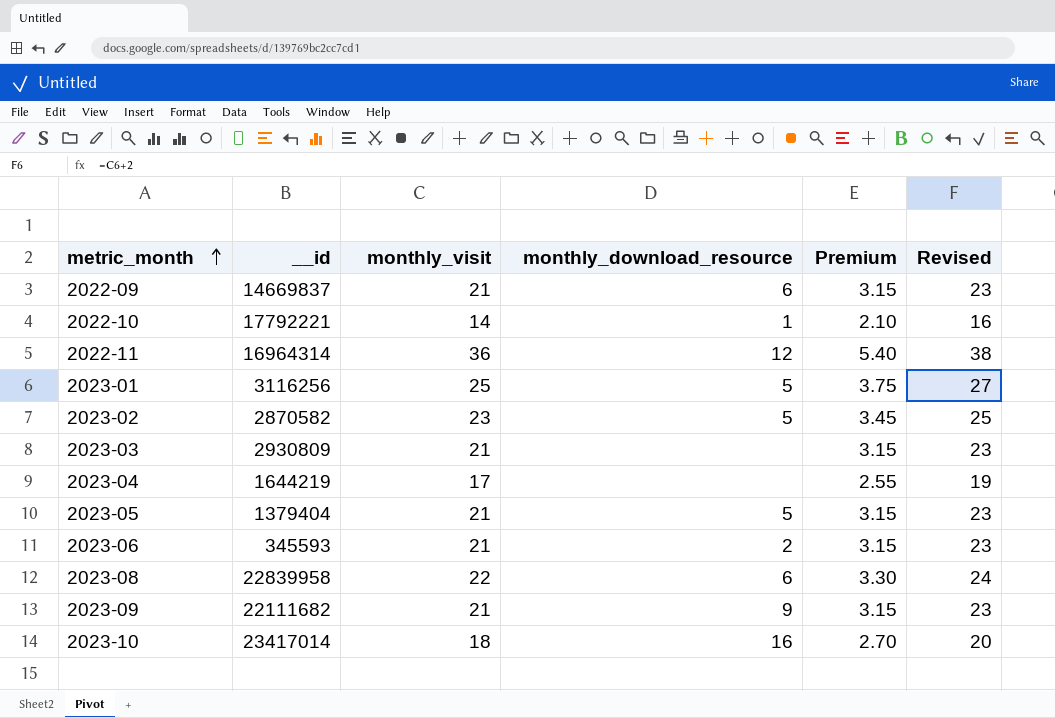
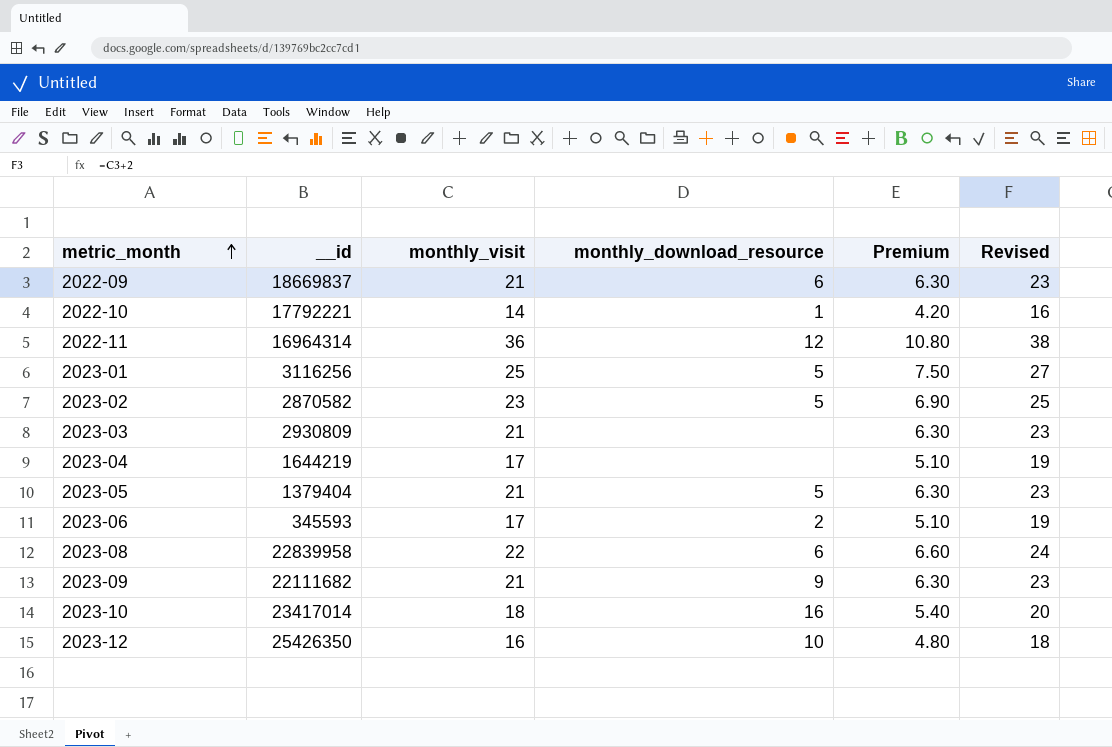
column Premium | formula: [monthly_visit] * 0.15 -> [monthly_visit] * 0.3
2022-09 | __id: 14669837 -> 18669837
2023-06 | monthly_visit: 21 -> 17
2023-06 | Revised: 23 -> 19
row 2023-12: none -> 25426350 | 16 | 10 | 4.80 | 18

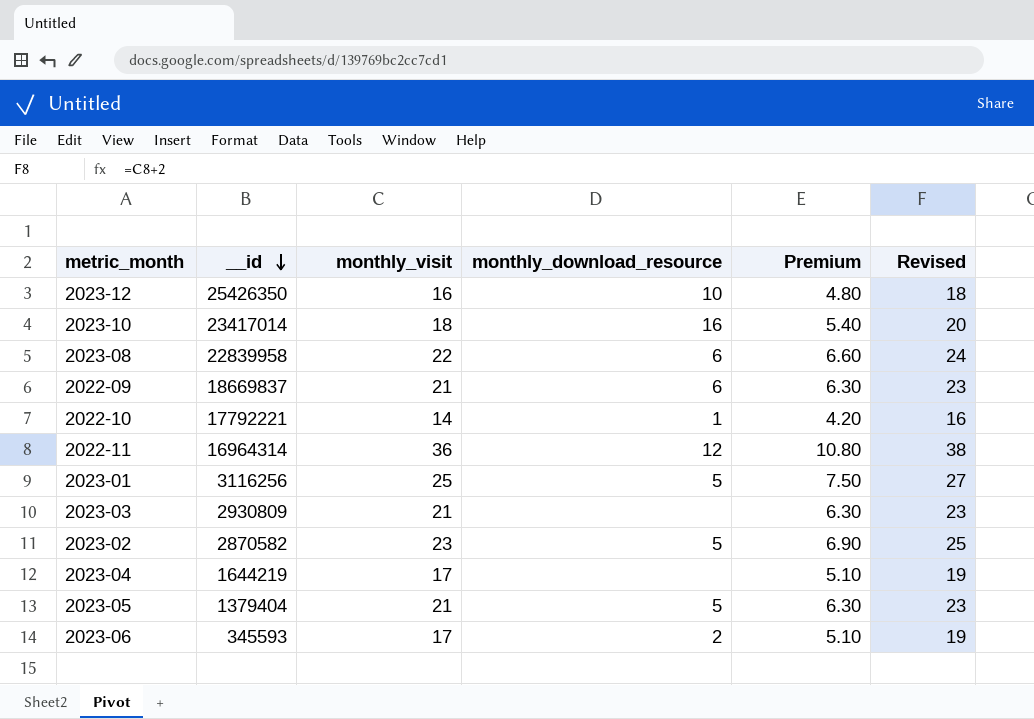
row order: metric_month ascending -> __id descending
row 2023-09: 22111682 | 21 | 9 | 6.30 | 23 -> none

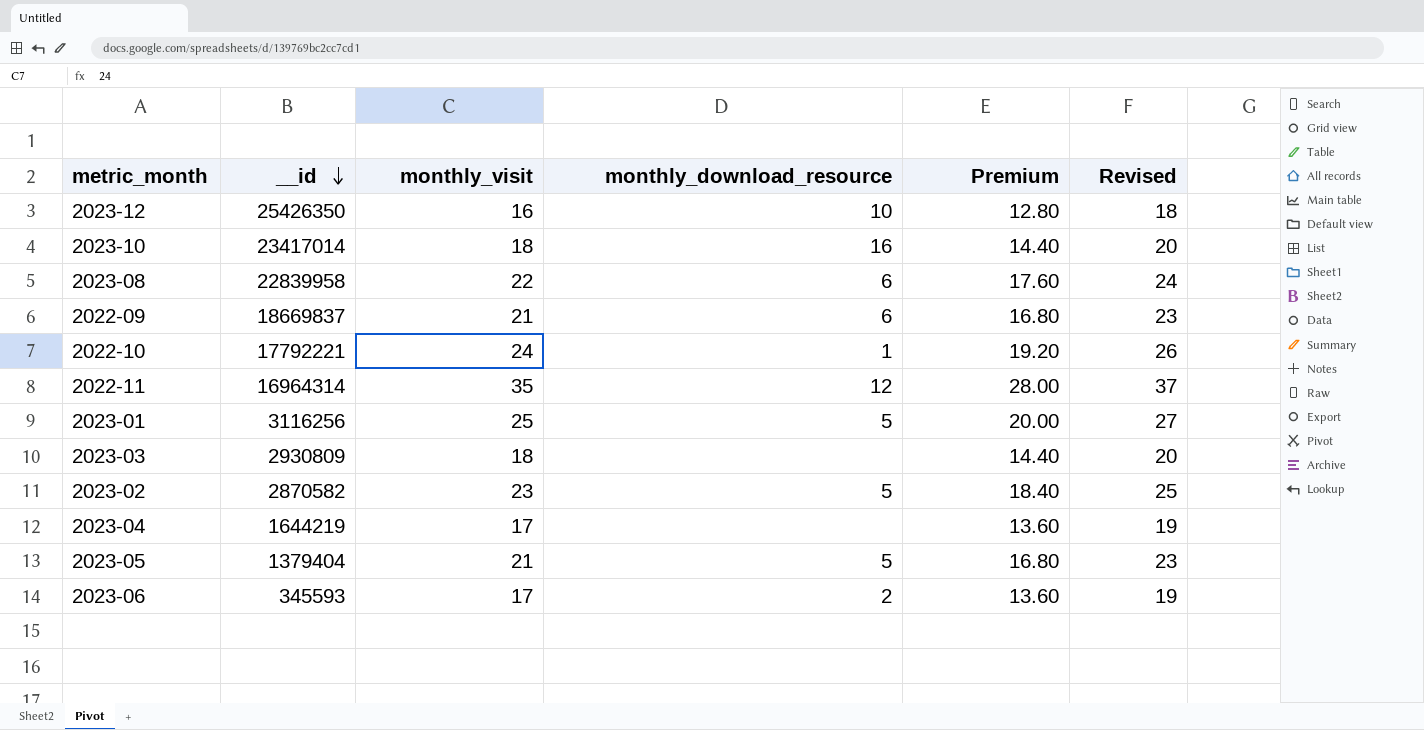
column Premium | formula: [monthly_visit] * 0.3 -> [monthly_visit] * 0.8
2022-10 | monthly_visit: 14 -> 24
2022-10 | Revised: 16 -> 26
2022-11 | monthly_visit: 36 -> 35
2022-11 | Revised: 38 -> 37
2023-03 | monthly_visit: 21 -> 18
2023-03 | Revised: 23 -> 20

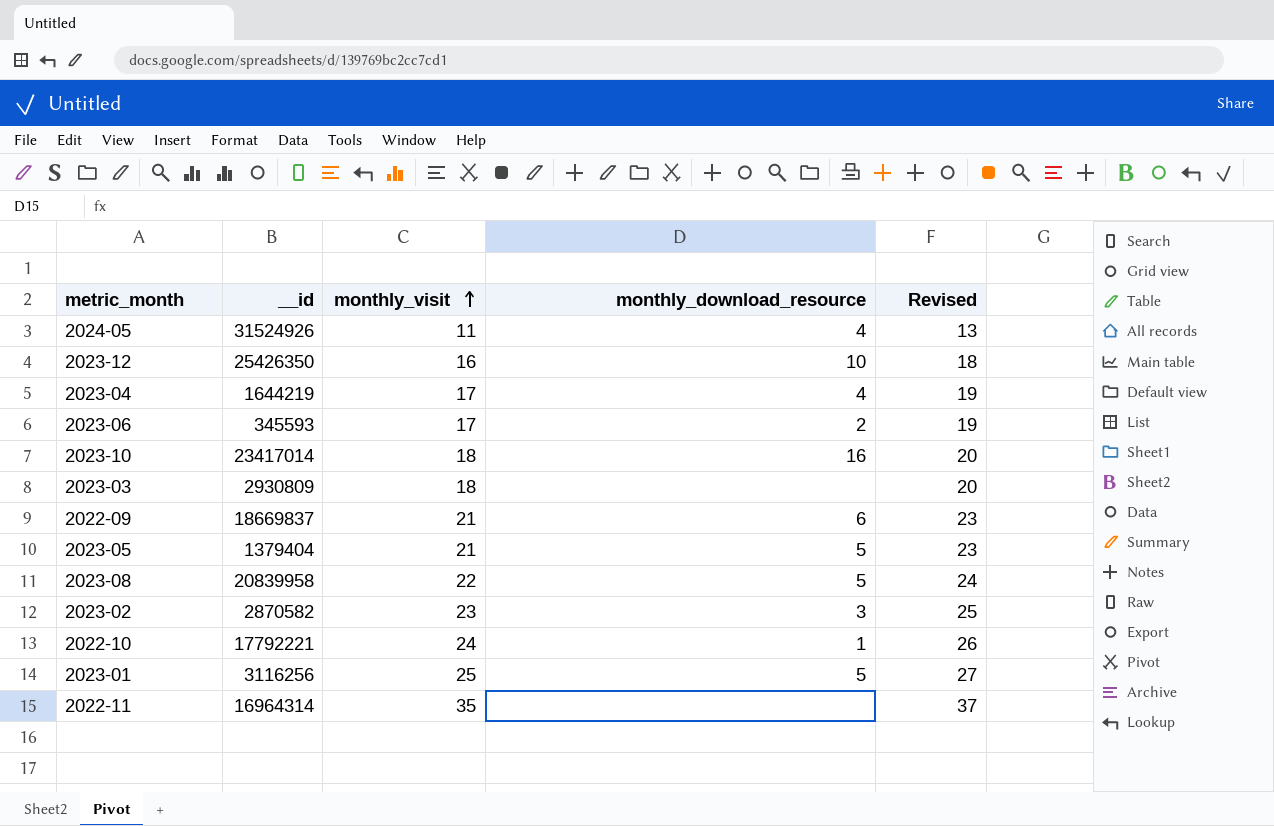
row order: __id descending -> monthly_visit ascending
column Premium | formula: [monthly_visit] * 0.8 -> none
row 2024-05: none -> 31524926 | 11 | 4 | 13
2023-04 | monthly_download_resource: none -> 4
2023-08 | __id: 22839958 -> 20839958
2023-08 | monthly_download_resource: 6 -> 5
2023-02 | monthly_download_resource: 5 -> 3
2022-11 | monthly_download_resource: 12 -> none

